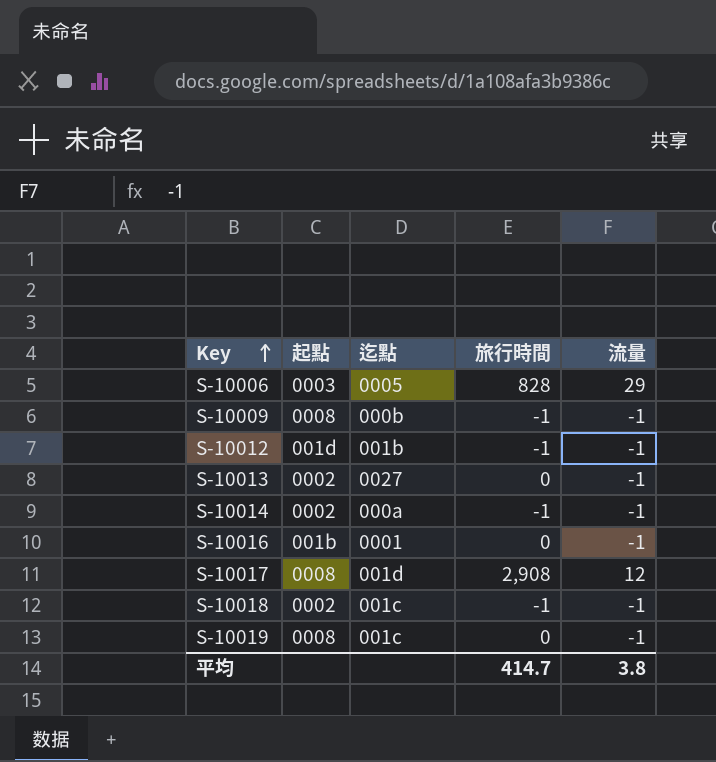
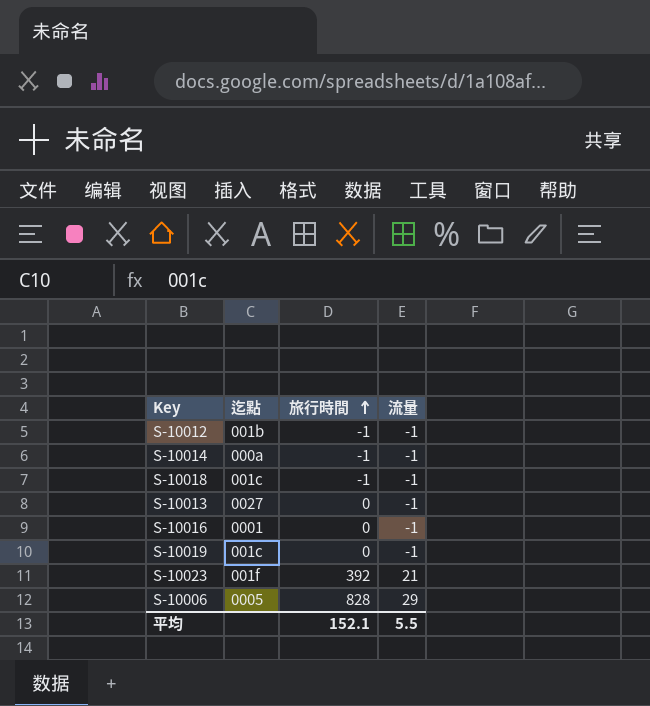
row order: Key ascending -> 旅行時間 ascending
column 起點 | position: 2 -> none
row S-10009: 0008 | 000b | -1 | -1 -> none
row S-10017: 0008 | 001d | 2,908 | 12 -> none
row S-10023: none -> 001f | 392 | 21
平均 | 旅行時間: 414.7 -> 152.1
平均 | 流量: 3.8 -> 5.5

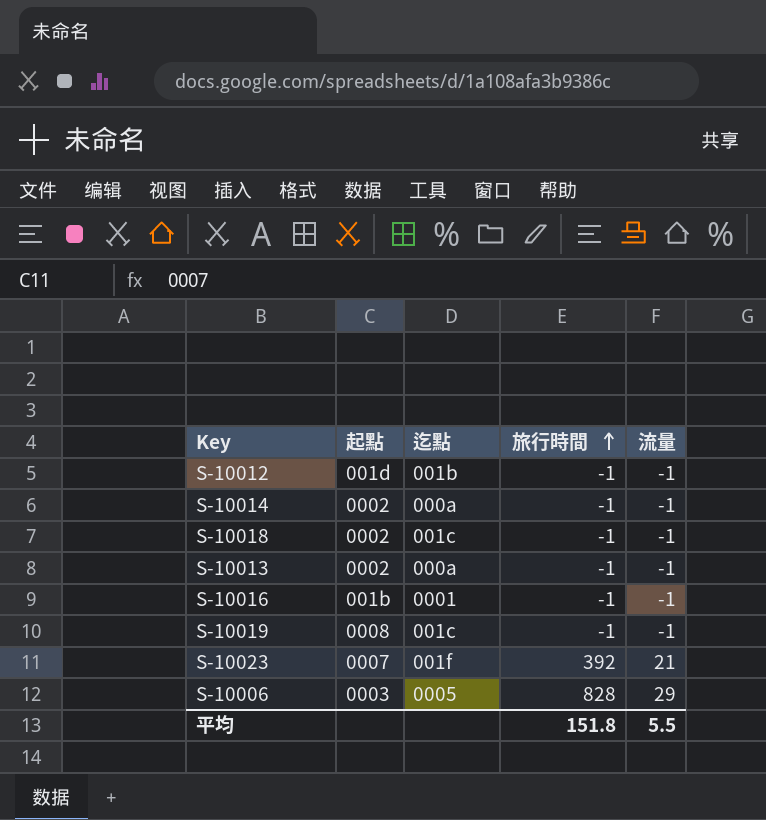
column 起點 | position: none -> 2
S-10013 | 迄點: 0027 -> 000a
S-10013 | 旅行時間: 0 -> -1
S-10016 | 旅行時間: 0 -> -1
S-10019 | 旅行時間: 0 -> -1
平均 | 旅行時間: 152.1 -> 151.8

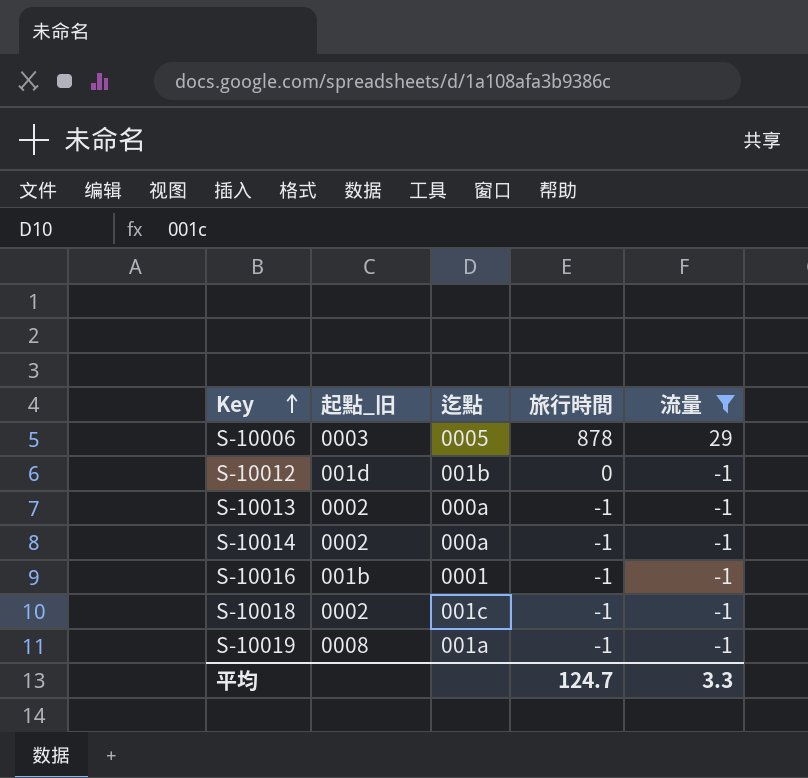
filter: none -> 流量 != 21
row order: 旅行時間 ascending -> Key ascending
column name: 起點 -> 起點_旧
S-10006 | 旅行時間: 828 -> 878
S-10012 | 旅行時間: -1 -> 0
S-10019 | 迄點: 001c -> 001a
平均 | 旅行時間: 151.8 -> 124.7
平均 | 流量: 5.5 -> 3.3

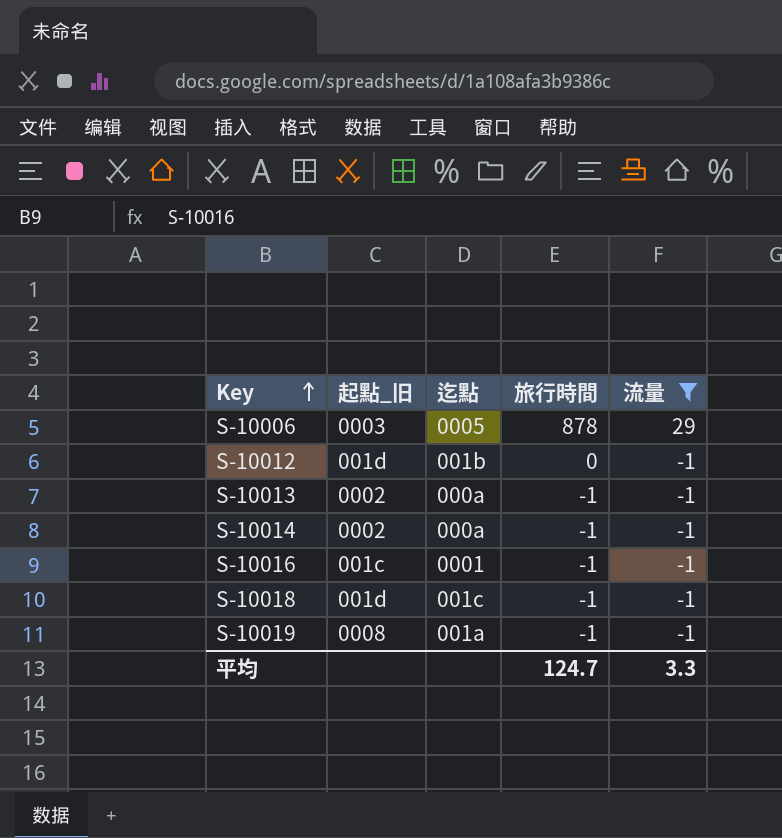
S-10016 | 起點_旧: 001b -> 001c
S-10018 | 起點_旧: 0002 -> 001d

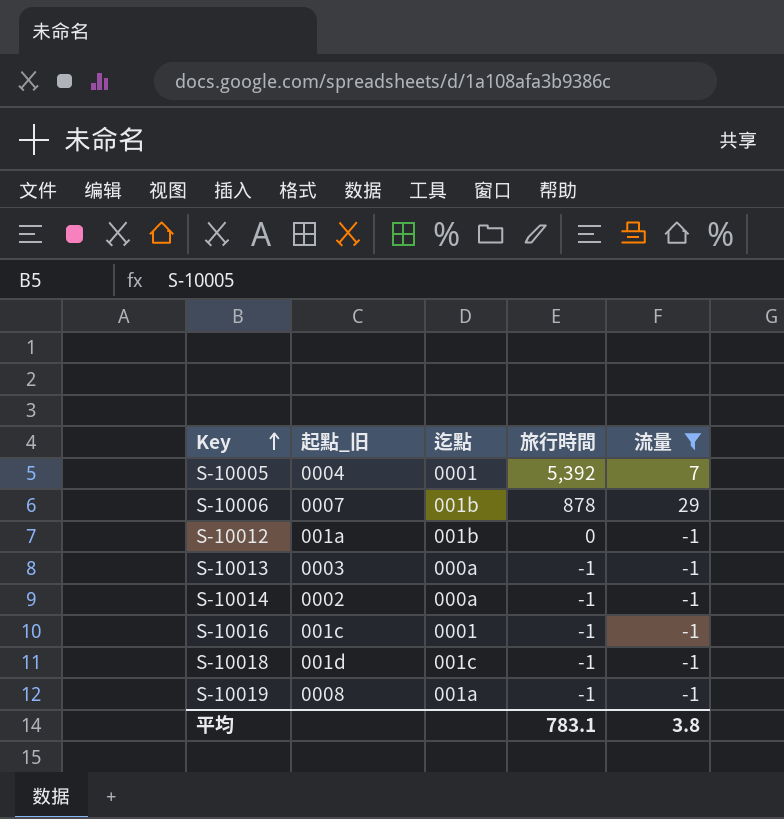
row S-10005: none -> 0004 | 0001 | 5,392 | 7
S-10006 | 起點_旧: 0003 -> 0007
S-10006 | 迄點: 0005 -> 001b
S-10012 | 起點_旧: 001d -> 001a
S-10013 | 起點_旧: 0002 -> 0003
平均 | 旅行時間: 124.7 -> 783.1
平均 | 流量: 3.3 -> 3.8

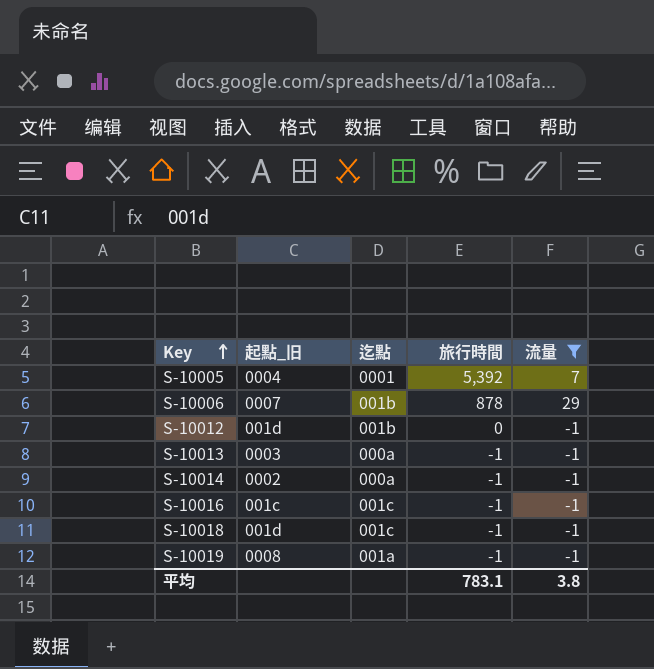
S-10012 | 起點_旧: 001a -> 001d
S-10016 | 迄點: 0001 -> 001c

